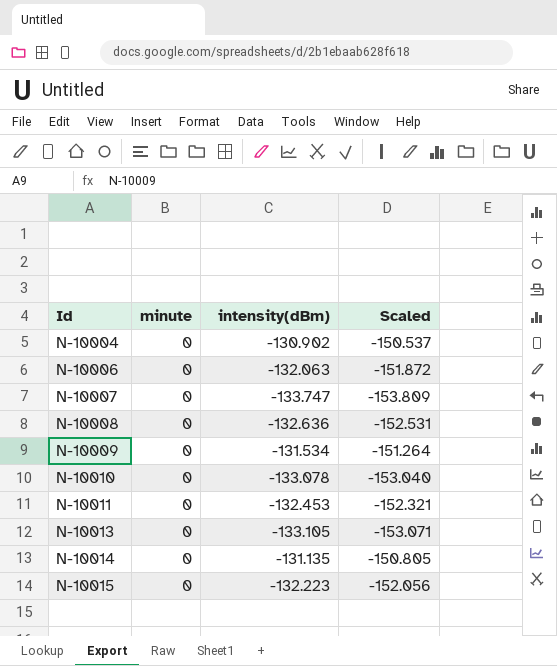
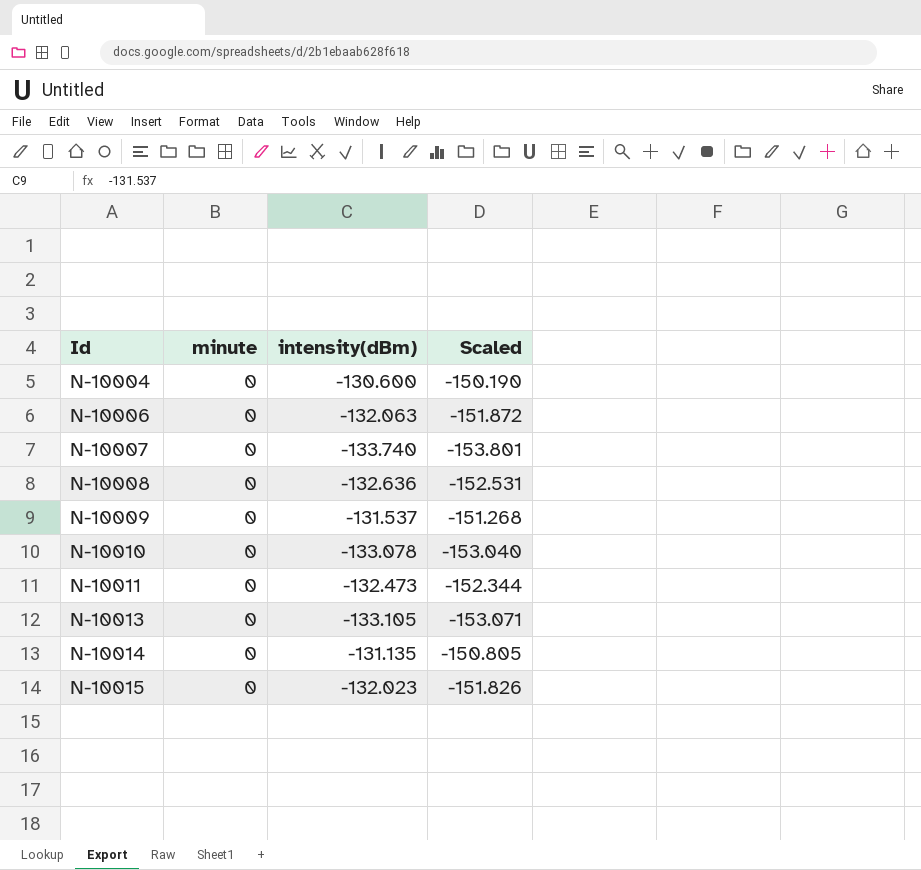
N-10004 | intensity(dBm): -130.902 -> -130.600
N-10004 | Scaled: -150.537 -> -150.190
N-10007 | intensity(dBm): -133.747 -> -133.740
N-10007 | Scaled: -153.809 -> -153.801
N-10009 | intensity(dBm): -131.534 -> -131.537
N-10009 | Scaled: -151.264 -> -151.268
N-10011 | intensity(dBm): -132.453 -> -132.473
N-10011 | Scaled: -152.321 -> -152.344
N-10015 | intensity(dBm): -132.223 -> -132.023
N-10015 | Scaled: -152.056 -> -151.826

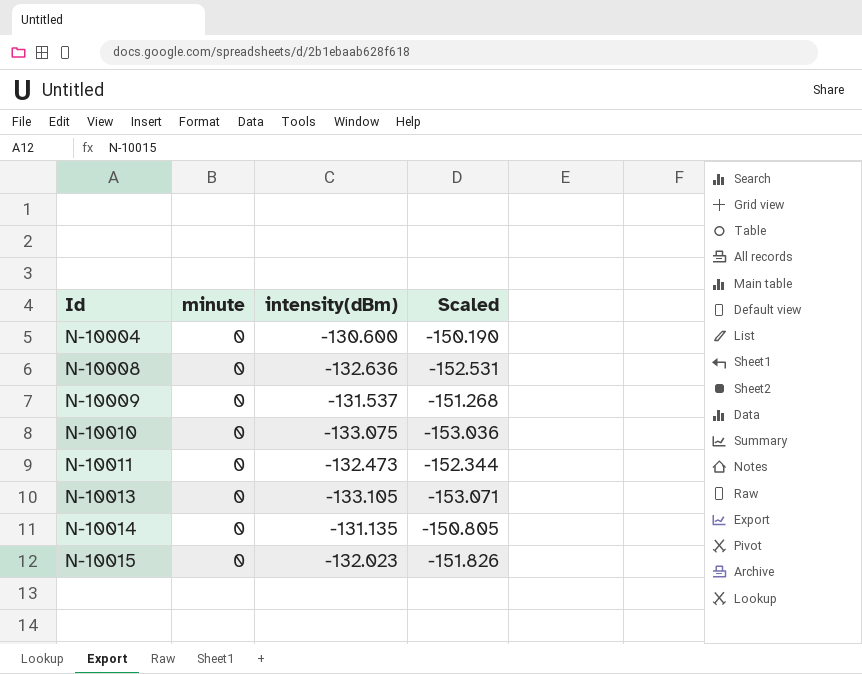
row N-10006: 0 | -132.063 | -151.872 -> none
row N-10007: 0 | -133.740 | -153.801 -> none
N-10010 | intensity(dBm): -133.078 -> -133.075
N-10010 | Scaled: -153.040 -> -153.036

